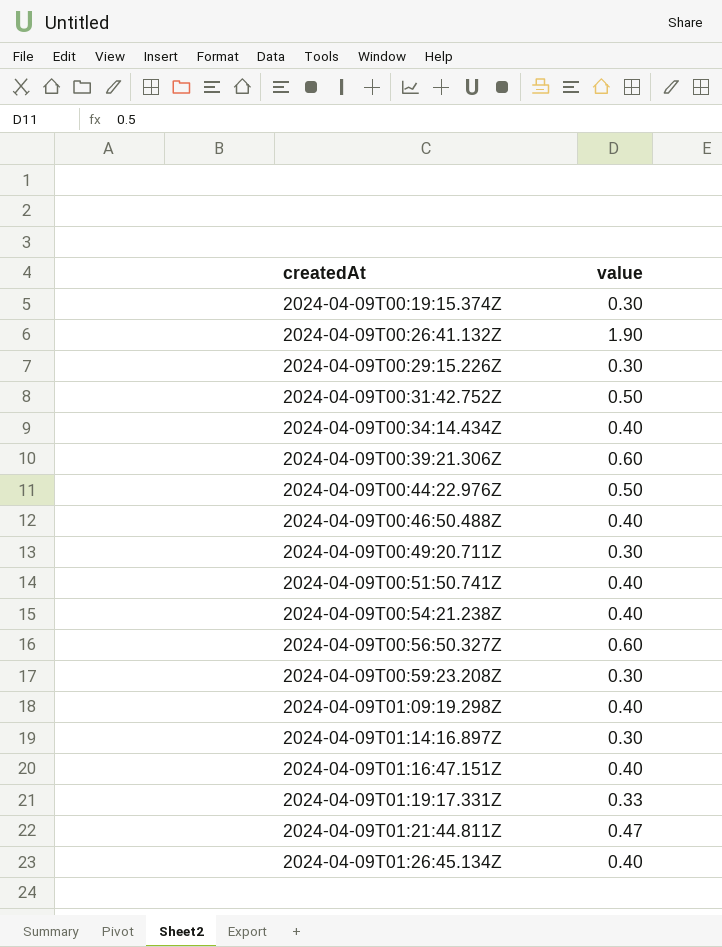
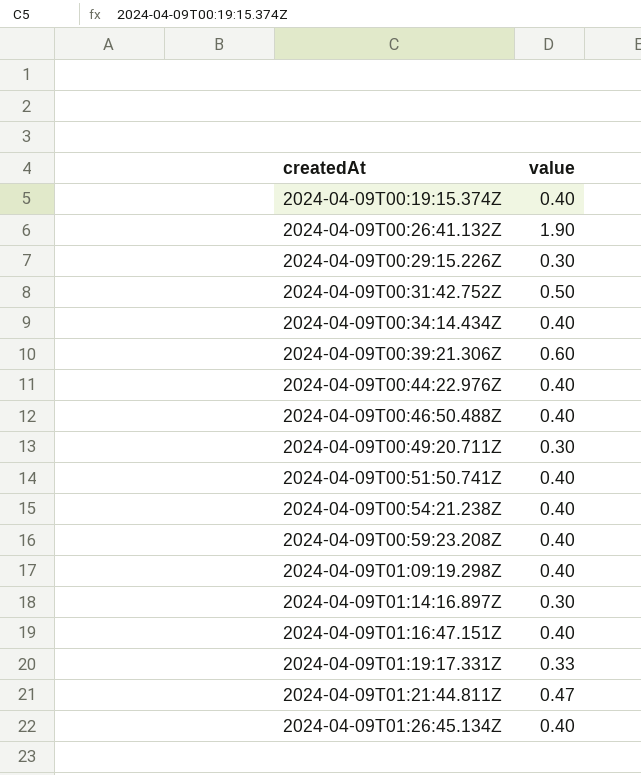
row 2024-04-09T00:56:50.327Z: 0.60 -> none
2024-04-09T00:19:15.374Z | value: 0.30 -> 0.40
2024-04-09T00:44:22.976Z | value: 0.50 -> 0.40
2024-04-09T00:59:23.208Z | value: 0.30 -> 0.40

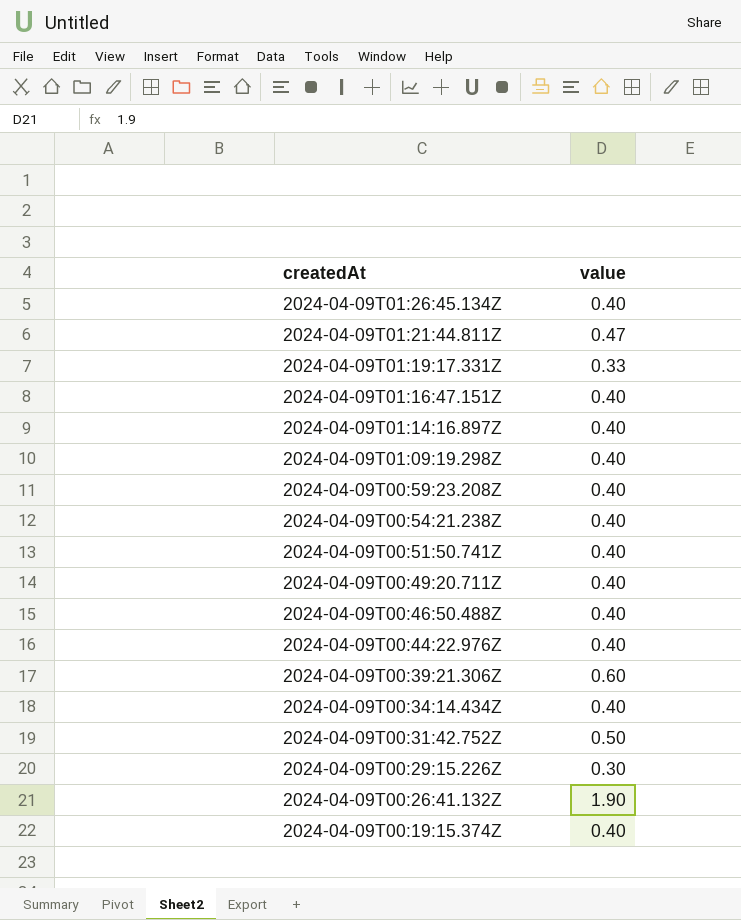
row order: createdAt ascending -> createdAt descending
2024-04-09T01:14:16.897Z | value: 0.30 -> 0.40
2024-04-09T00:49:20.711Z | value: 0.30 -> 0.40

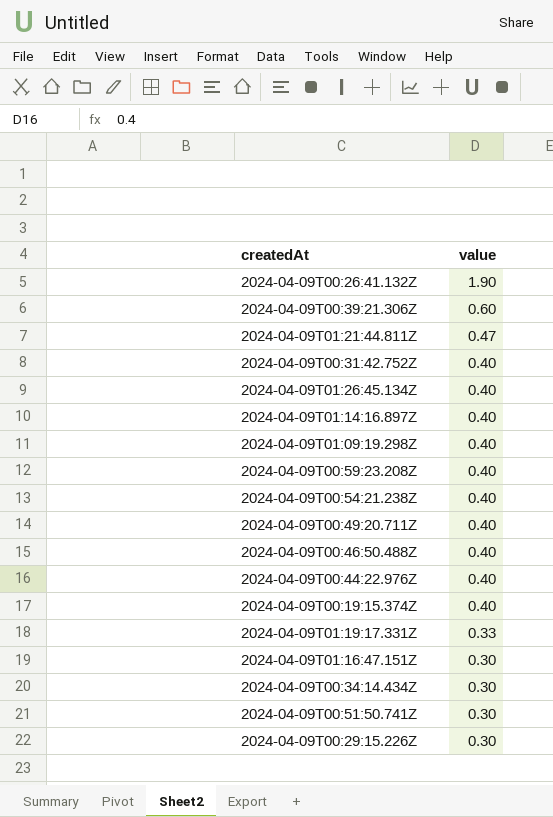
row order: createdAt descending -> value descending
2024-04-09T00:31:42.752Z | value: 0.50 -> 0.40
2024-04-09T01:16:47.151Z | value: 0.40 -> 0.30
2024-04-09T00:34:14.434Z | value: 0.40 -> 0.30
2024-04-09T00:51:50.741Z | value: 0.40 -> 0.30

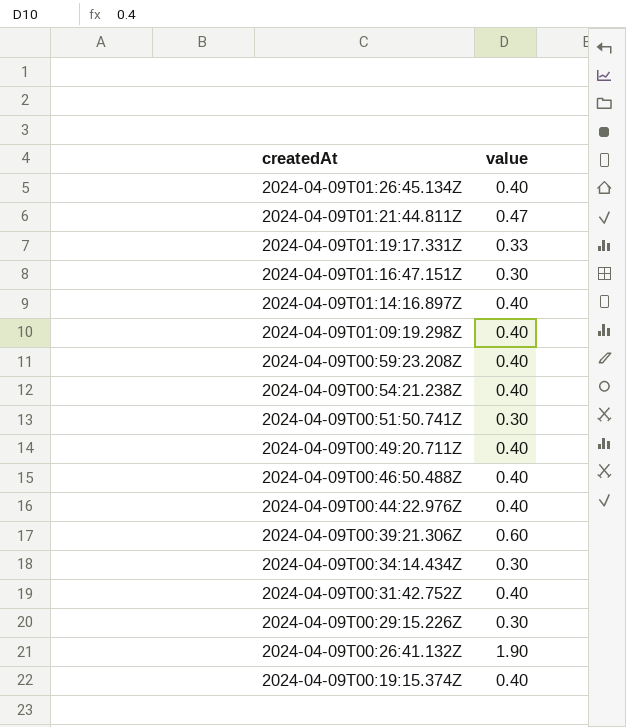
row order: value descending -> createdAt descending

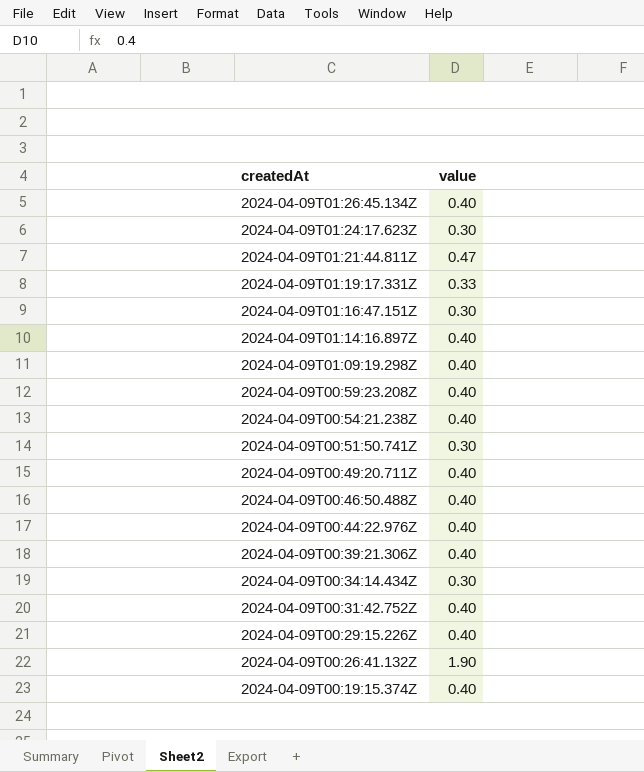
row 2024-04-09T01:24:17.623Z: none -> 0.30
2024-04-09T00:39:21.306Z | value: 0.60 -> 0.40
2024-04-09T00:29:15.226Z | value: 0.30 -> 0.40

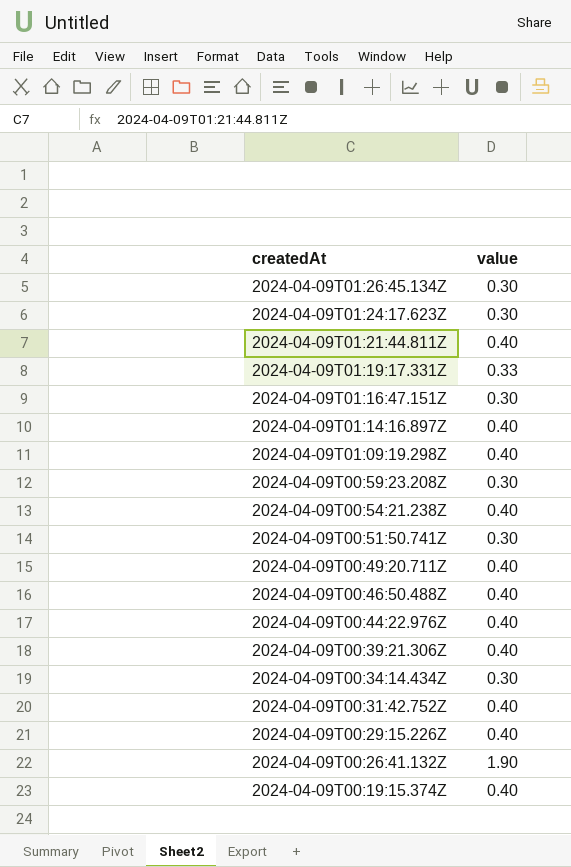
2024-04-09T01:26:45.134Z | value: 0.40 -> 0.30
2024-04-09T01:21:44.811Z | value: 0.47 -> 0.40
2024-04-09T00:59:23.208Z | value: 0.40 -> 0.30

